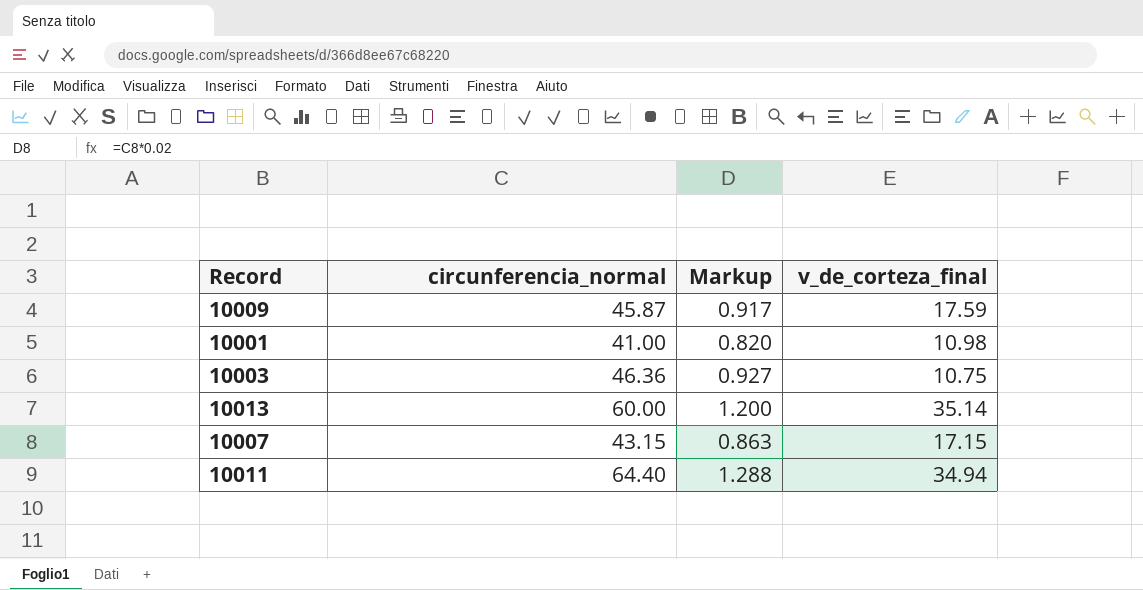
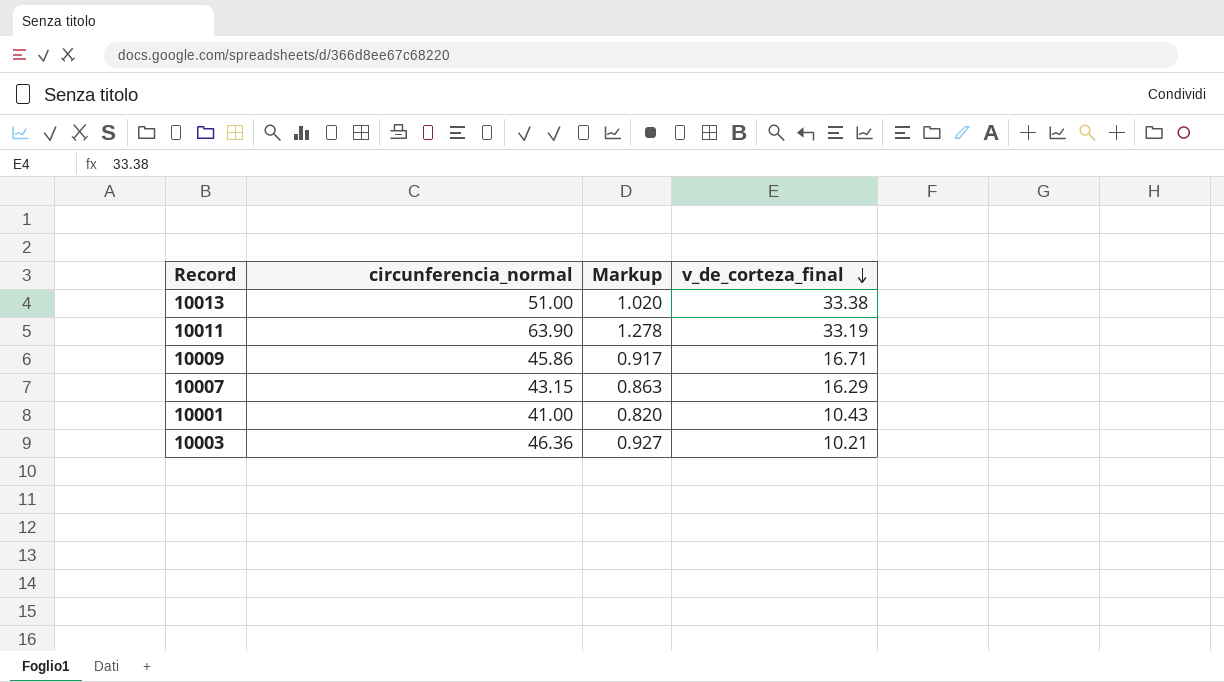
row order: none -> v_de_corteza_final descending
10013 | circunferencia_normal: 60.00 -> 51.00
10013 | Markup: 1.200 -> 1.020
10013 | v_de_corteza_final: 35.14 -> 33.38
10011 | circunferencia_normal: 64.40 -> 63.90
10011 | Markup: 1.288 -> 1.278
10011 | v_de_corteza_final: 34.94 -> 33.19
10009 | circunferencia_normal: 45.87 -> 45.86
10009 | v_de_corteza_final: 17.59 -> 16.71
10007 | v_de_corteza_final: 17.15 -> 16.29
10001 | v_de_corteza_final: 10.98 -> 10.43
10003 | v_de_corteza_final: 10.75 -> 10.21

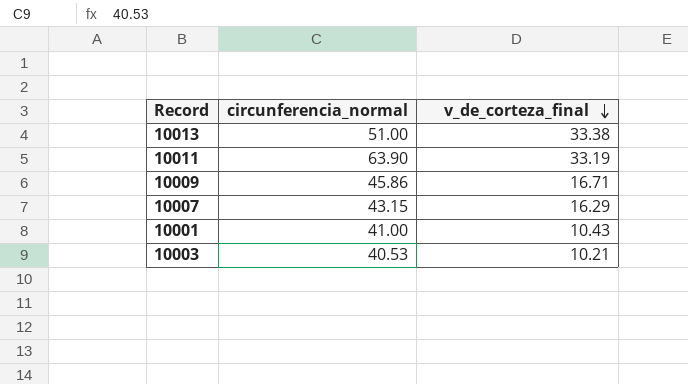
column Markup | formula: [circunferencia_normal] * 0.02 -> none
10003 | circunferencia_normal: 46.36 -> 40.53

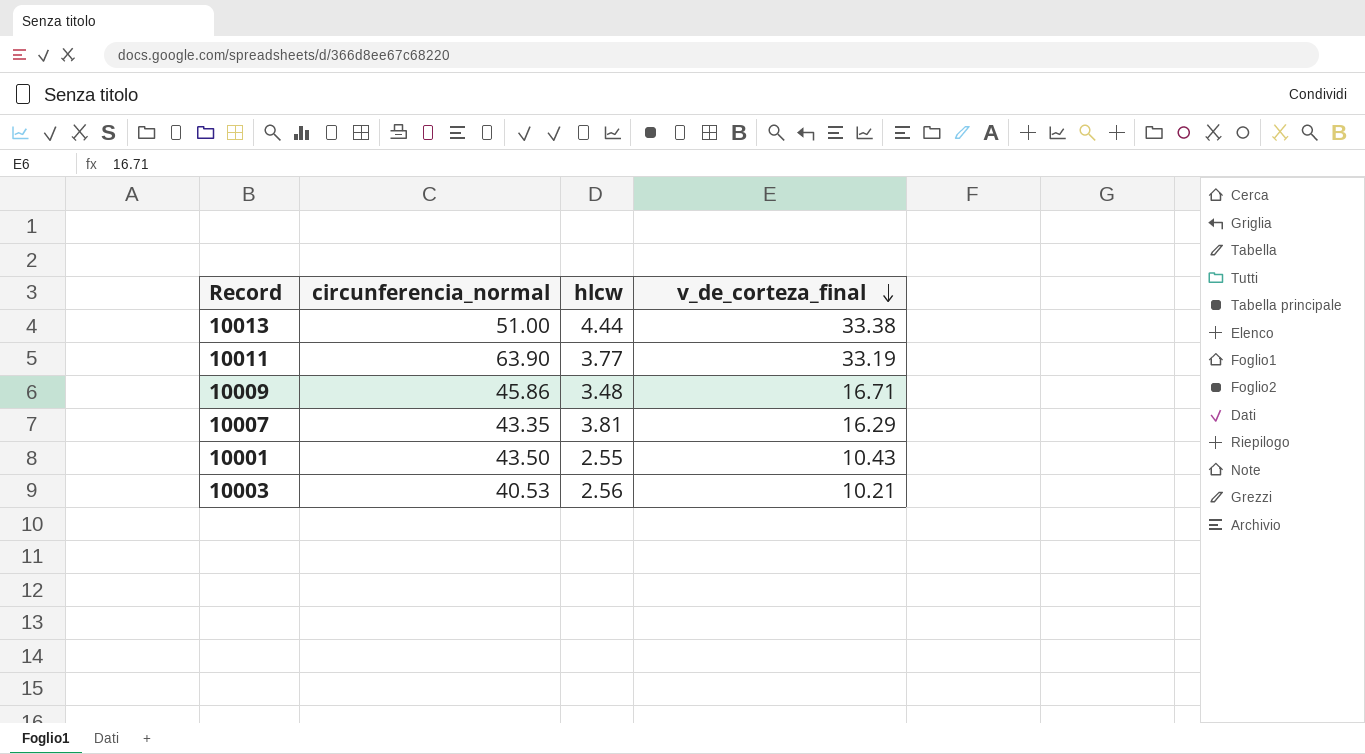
column hlcw | position: none -> 3
10007 | circunferencia_normal: 43.15 -> 43.35
10001 | circunferencia_normal: 41.00 -> 43.50

